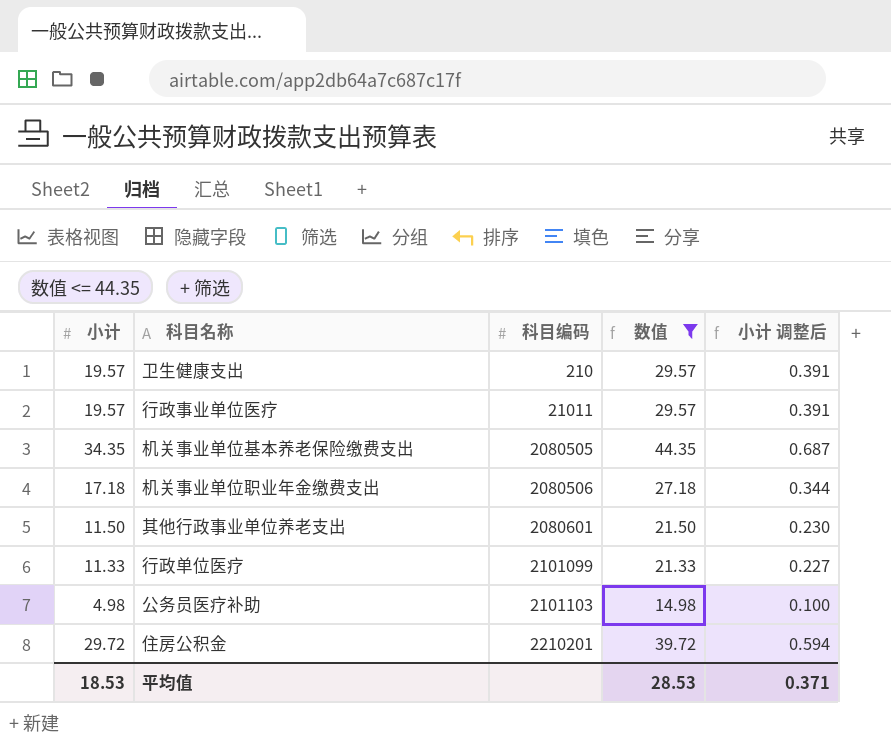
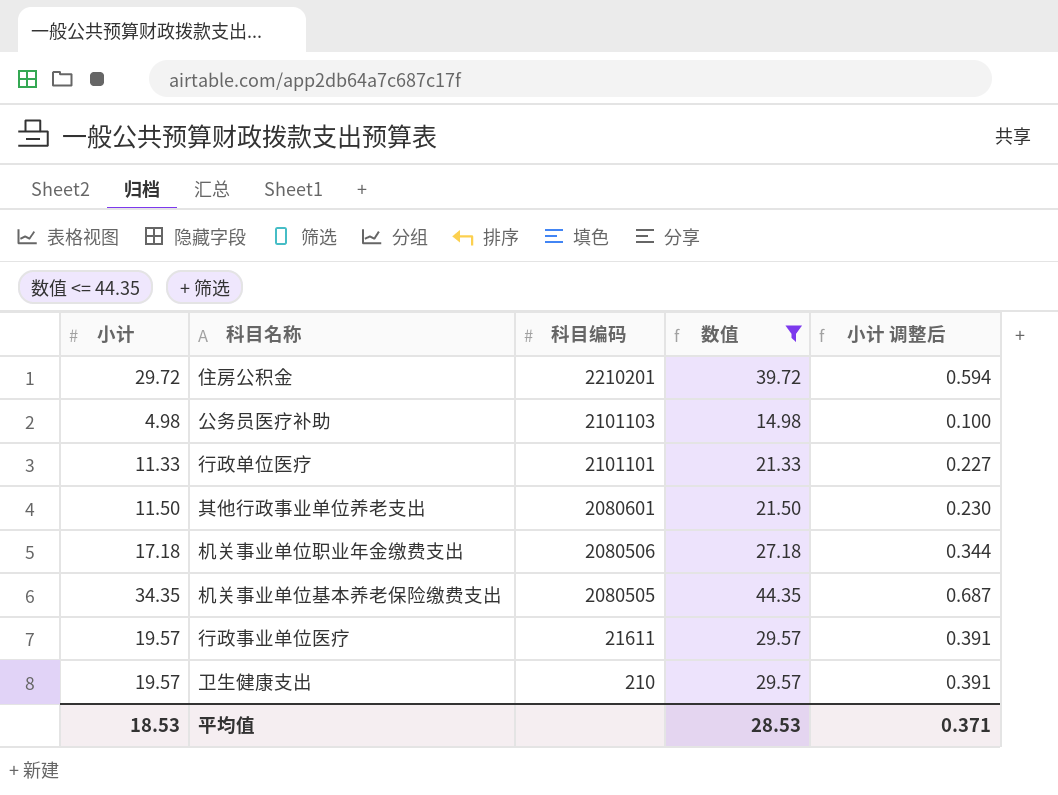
row order: 科目编码 ascending -> 科目编码 descending
行政单位医疗 | 科目编码: 2101099 -> 2101101
行政事业单位医疗 | 科目编码: 21011 -> 21611

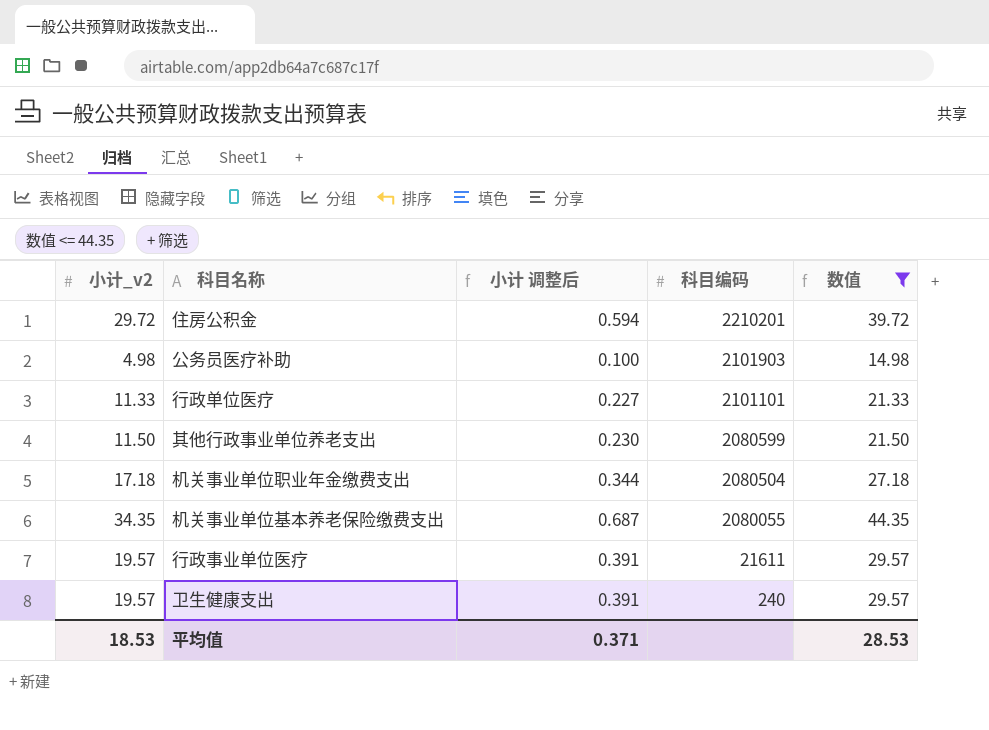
column name: 小计 -> 小计_v2
column 小计 调整后 | position: 5 -> 3
公务员医疗补助 | 科目编码: 2101103 -> 2101903
其他行政事业单位养老支出 | 科目编码: 2080601 -> 2080599
机关事业单位职业年金缴费支出 | 科目编码: 2080506 -> 2080504
机关事业单位基本养老保险缴费支出 | 科目编码: 2080505 -> 2080055
卫生健康支出 | 科目编码: 210 -> 240

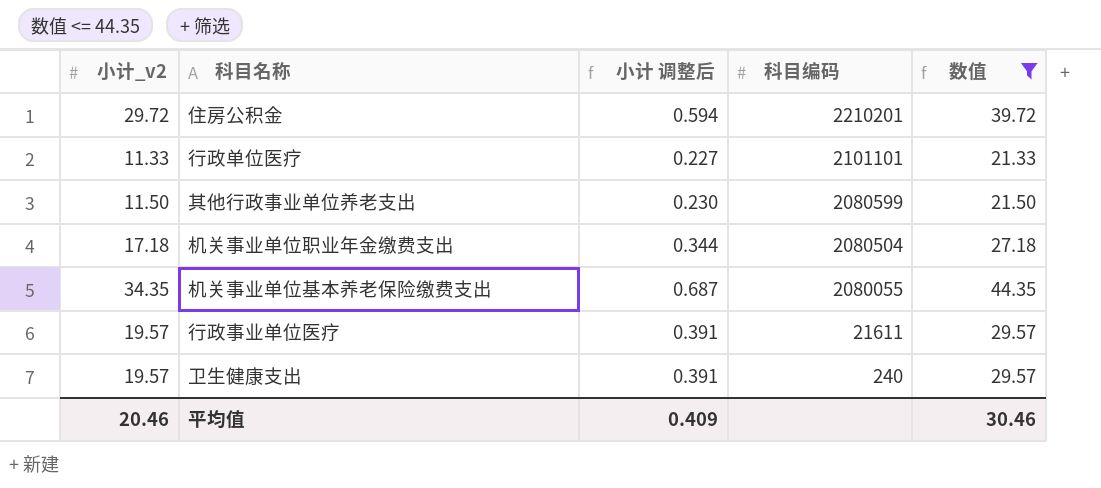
row 公务员医疗补助: 4.98 | 0.100 | 2101903 | 14.98 -> none
平均值 | 小计_v2: 18.53 -> 20.46
平均值 | 小计 调整后: 0.371 -> 0.409
平均值 | 数值: 28.53 -> 30.46

